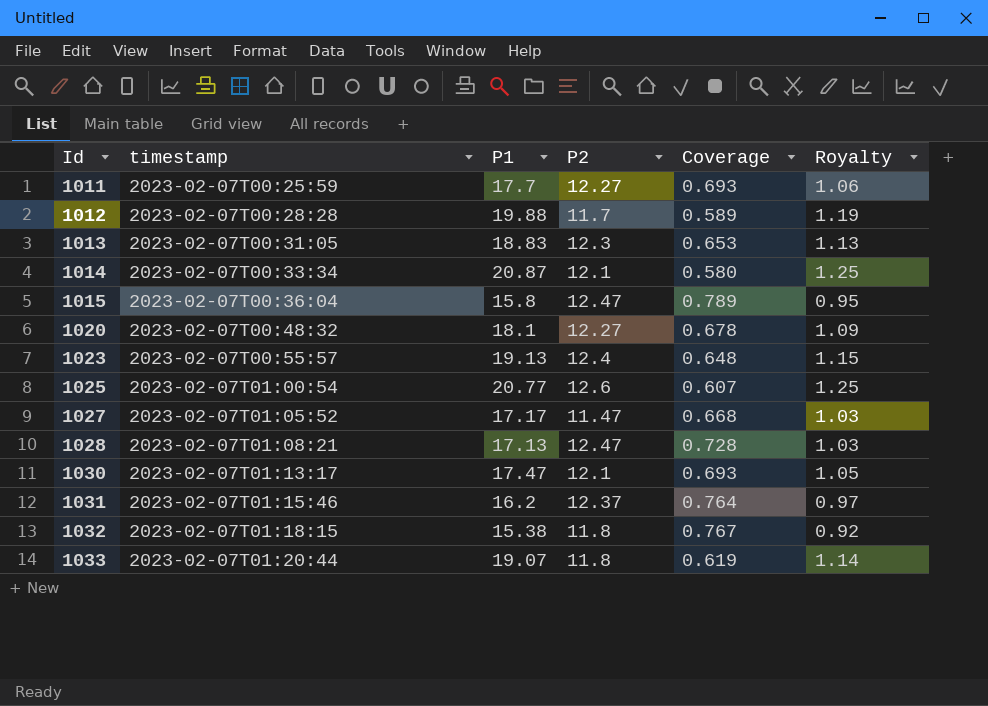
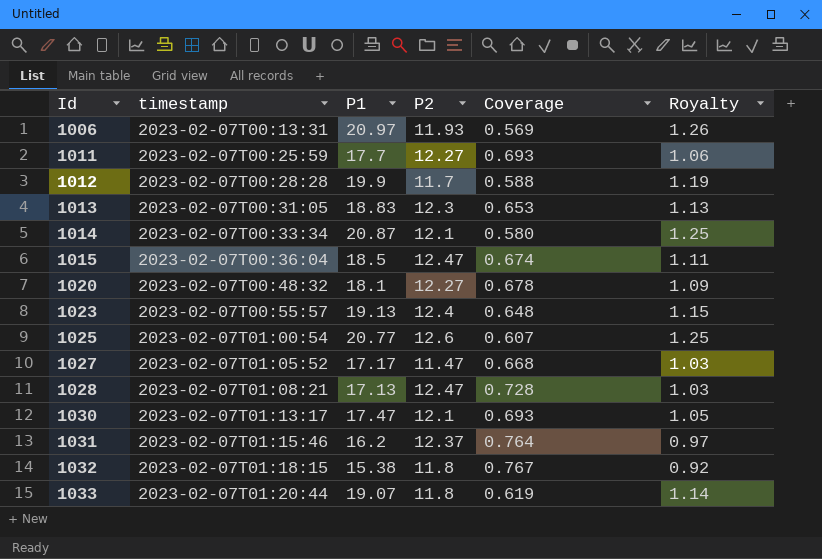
row 1006: none -> 2023-02-07T00:13:31 | 20.97 | 11.93 | 0.569 | 1.26
1012 | P1: 19.88 -> 19.9
1012 | Coverage: 0.589 -> 0.588
1015 | P1: 15.8 -> 18.5
1015 | Coverage: 0.789 -> 0.674
1015 | Royalty: 0.95 -> 1.11

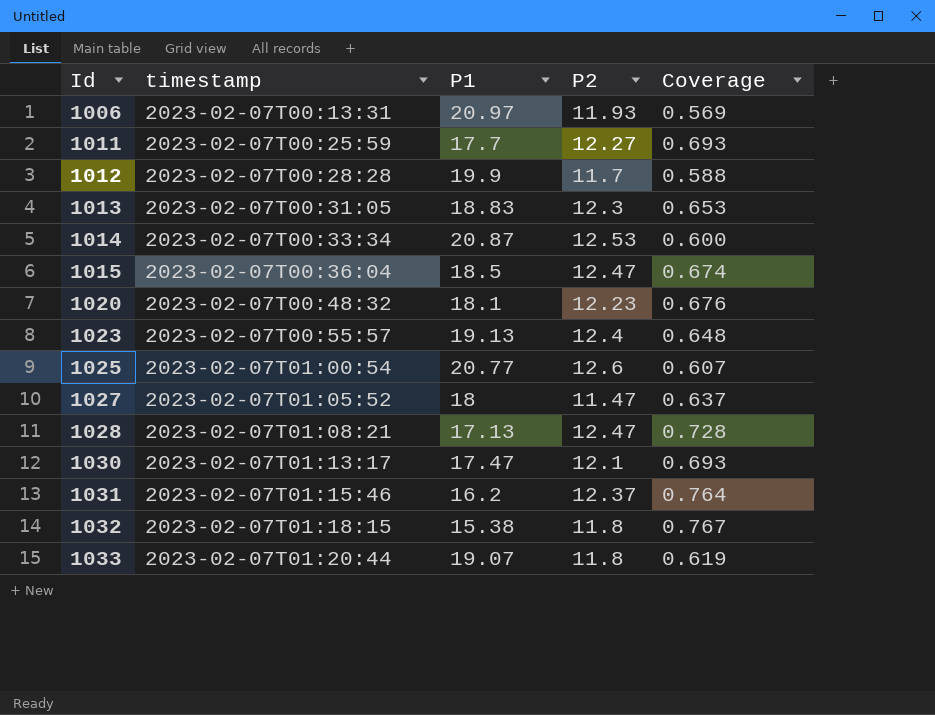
column Royalty | formula: [P1] * 0.06 -> none
1014 | P2: 12.1 -> 12.53
1014 | Coverage: 0.580 -> 0.600
1020 | P2: 12.27 -> 12.23
1020 | Coverage: 0.678 -> 0.676
1027 | P1: 17.17 -> 18
1027 | Coverage: 0.668 -> 0.637

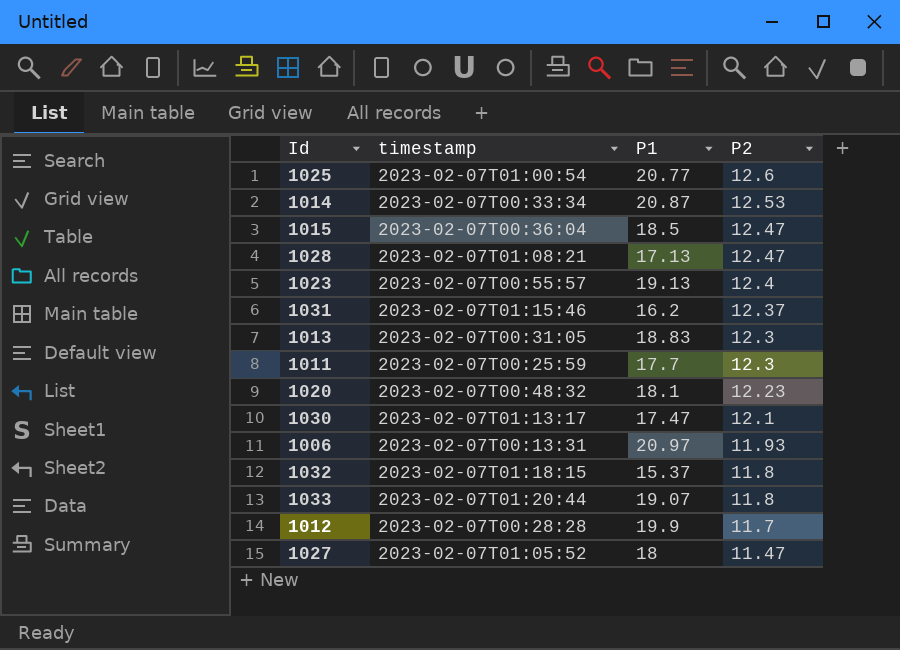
row order: Id ascending -> P2 descending
column Coverage | formula: [P2] / [P1] -> none
1011 | P2: 12.27 -> 12.3
1032 | P1: 15.38 -> 15.37

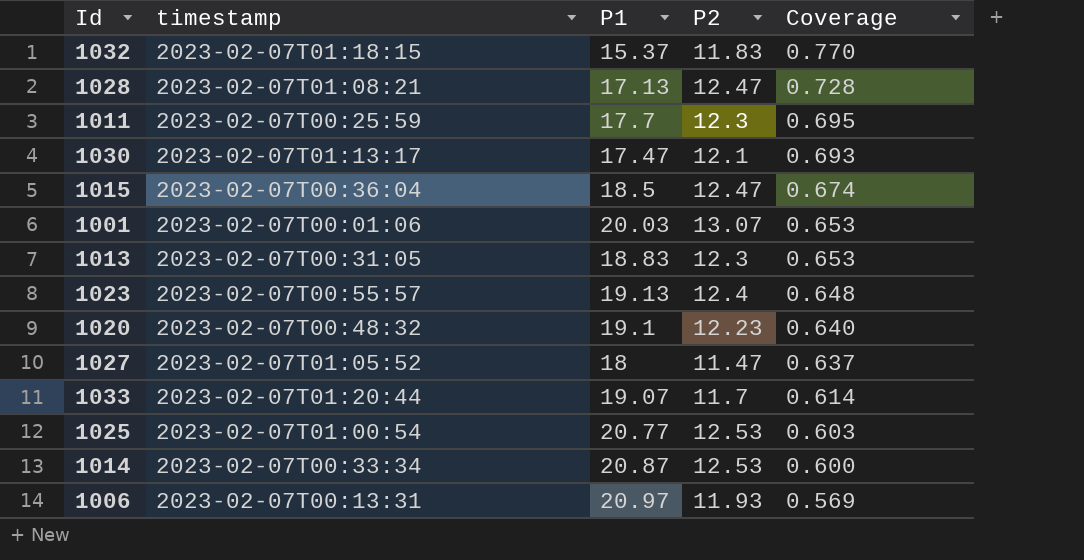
row order: P2 descending -> Coverage descending
column Coverage | formula: none -> [P2] / [P1]
row 1031: 2023-02-07T01:15:46 | 16.2 | 12.37 -> none
row 1012: 2023-02-07T00:28:28 | 19.9 | 11.7 -> none
1032 | P2: 11.8 -> 11.83
row 1001: none -> 2023-02-07T00:01:06 | 20.03 | 13.07 | 0.653
1020 | P1: 18.1 -> 19.1
1033 | P2: 11.8 -> 11.7
1025 | P2: 12.6 -> 12.53

